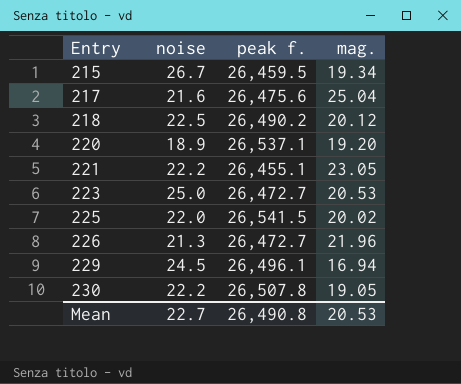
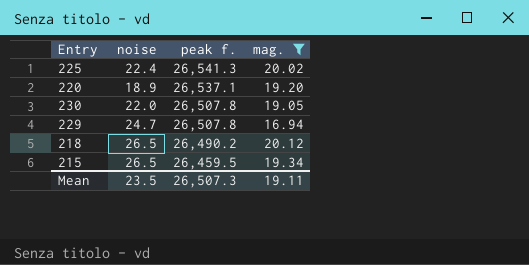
filter: none -> mag. <= 20.12
row order: Entry ascending -> peak f. descending
225 | noise: 22.0 -> 22.4
225 | peak f.: 26,541.5 -> 26,541.3
230 | noise: 22.2 -> 22.0
229 | noise: 24.5 -> 24.7
229 | peak f.: 26,496.1 -> 26,507.8
218 | noise: 22.5 -> 26.5
215 | noise: 26.7 -> 26.5
Mean | noise: 22.7 -> 23.5
Mean | peak f.: 26,490.8 -> 26,507.3
Mean | mag.: 20.53 -> 19.11

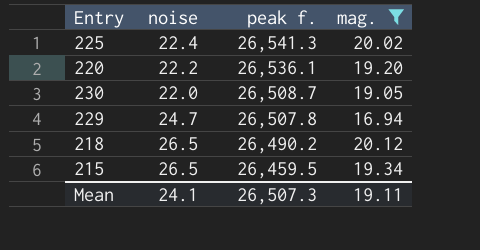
220 | noise: 18.9 -> 22.2
220 | peak f.: 26,537.1 -> 26,536.1
230 | peak f.: 26,507.8 -> 26,508.7
Mean | noise: 23.5 -> 24.1

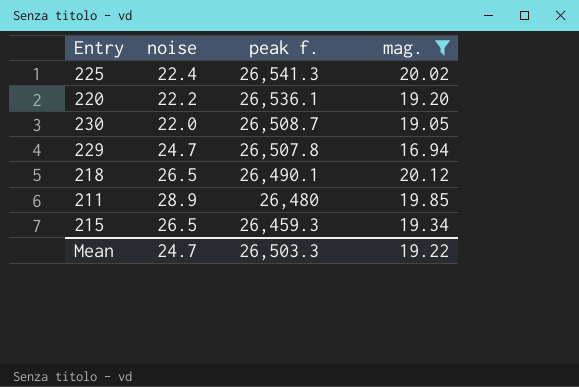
218 | peak f.: 26,490.2 -> 26,490.1
row 211: none -> 28.9 | 26,480 | 19.85
215 | peak f.: 26,459.5 -> 26,459.3
Mean | noise: 24.1 -> 24.7
Mean | peak f.: 26,507.3 -> 26,503.3
Mean | mag.: 19.11 -> 19.22

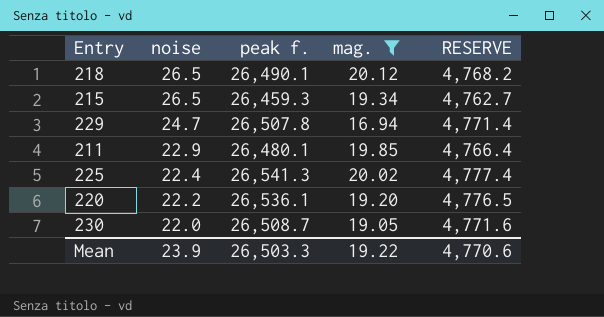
row order: peak f. descending -> noise descending
column RESERVE | formula: none -> [peak f.] * 0.18
211 | noise: 28.9 -> 22.9
211 | peak f.: 26,480 -> 26,480.1
Mean | noise: 24.7 -> 23.9

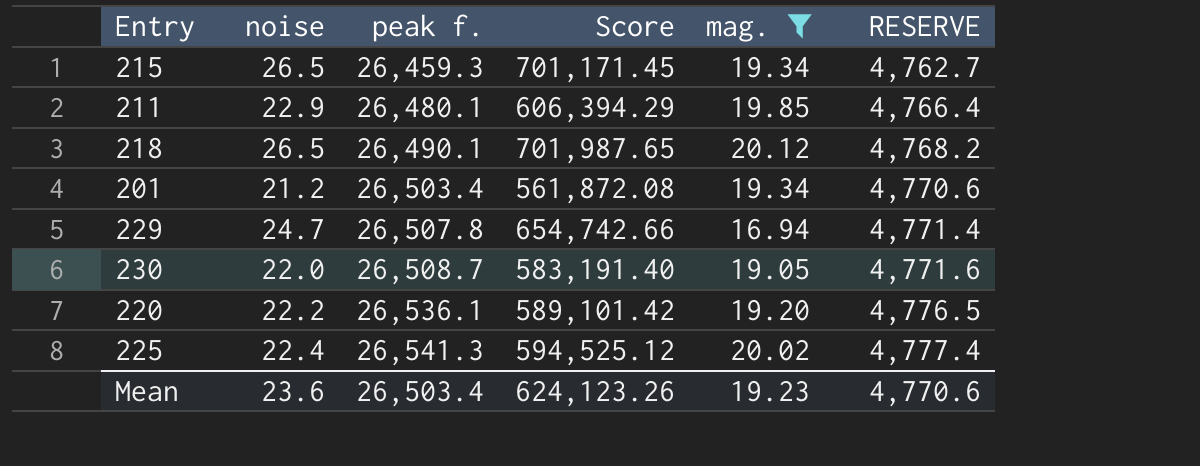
row order: noise descending -> peak f. ascending
column Score | formula: none -> [noise] * [peak f.]
row 201: none -> 21.2 | 26,503.4 | 561,872.08 | 19.34 | 4,770.6
Mean | noise: 23.9 -> 23.6
Mean | peak f.: 26,503.3 -> 26,503.4
Mean | mag.: 19.22 -> 19.23

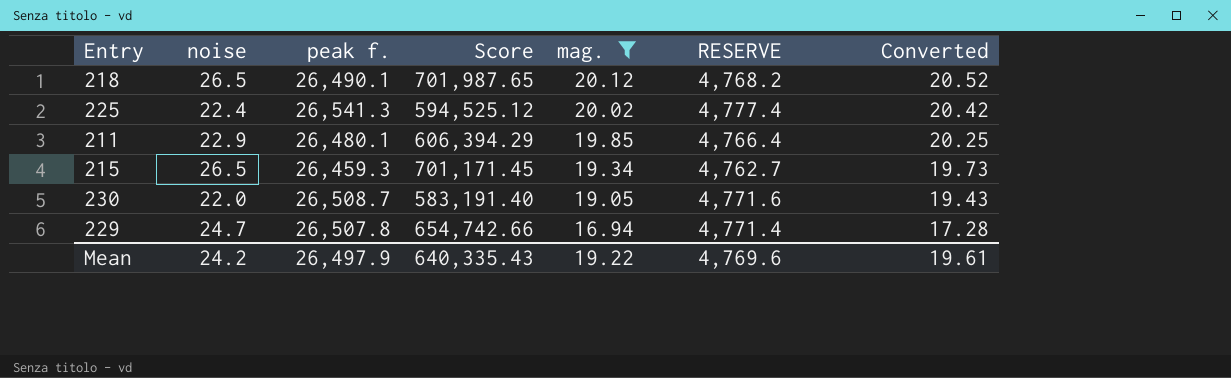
row order: peak f. ascending -> mag. descending
column Converted | formula: none -> [mag.] * 1.02
row 201: 21.2 | 26,503.4 | 561,872.08 | 19.34 | 4,770.6 -> none
row 220: 22.2 | 26,536.1 | 589,101.42 | 19.20 | 4,776.5 -> none
Mean | noise: 23.6 -> 24.2
Mean | peak f.: 26,503.4 -> 26,497.9
Mean | Score: 624,123.26 -> 640,335.43
Mean | mag.: 19.23 -> 19.22
Mean | RESERVE: 4,770.6 -> 4,769.6

